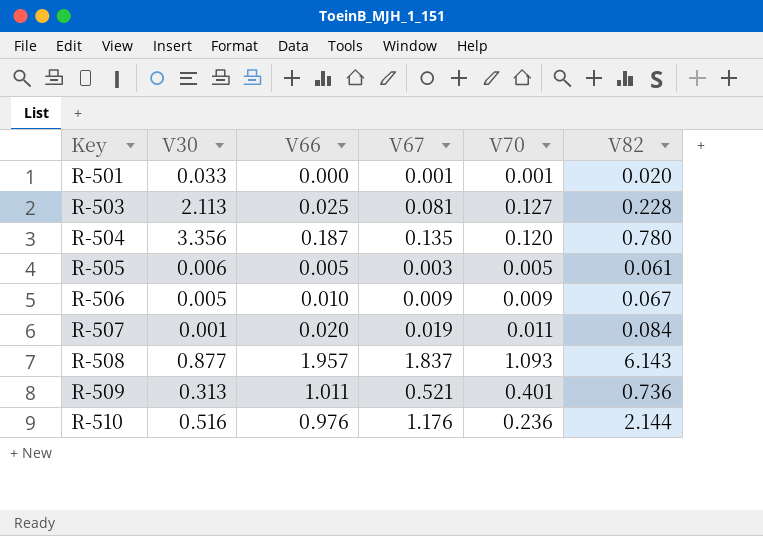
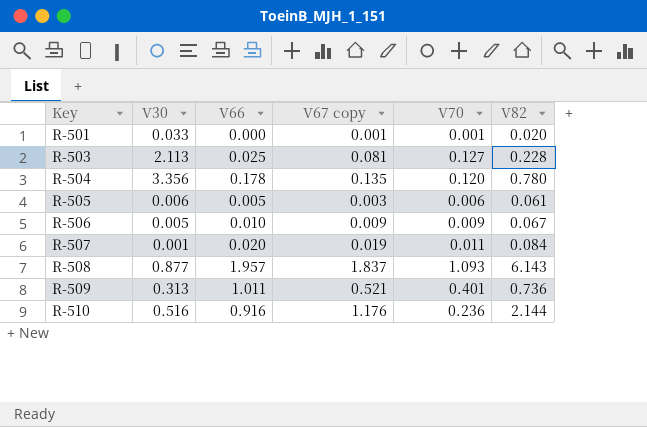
column name: V67 -> V67 copy
R-504 | V66: 0.187 -> 0.178
R-505 | V70: 0.005 -> 0.006
R-510 | V66: 0.976 -> 0.916

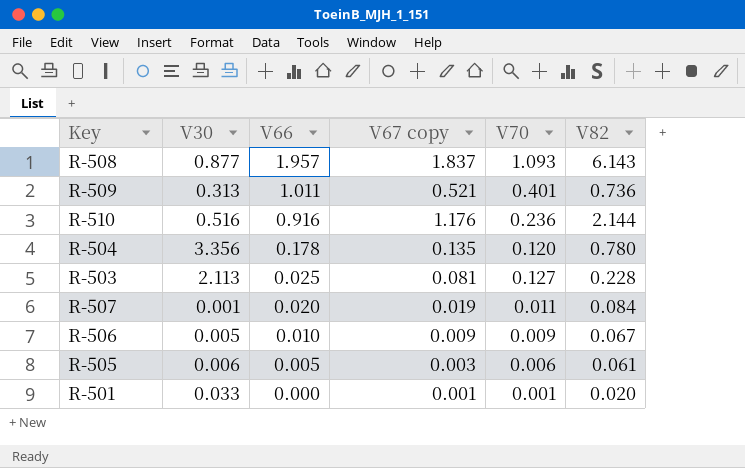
row order: Key ascending -> V66 descending

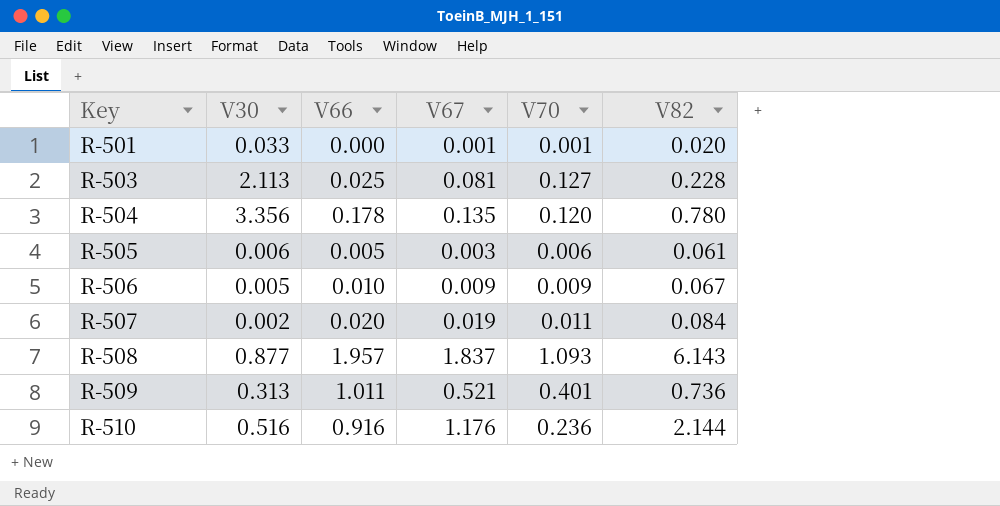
row order: V66 descending -> Key ascending
column name: V67 copy -> V67
R-507 | V30: 0.001 -> 0.002

